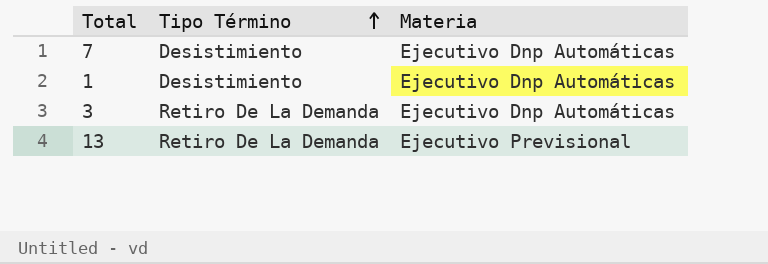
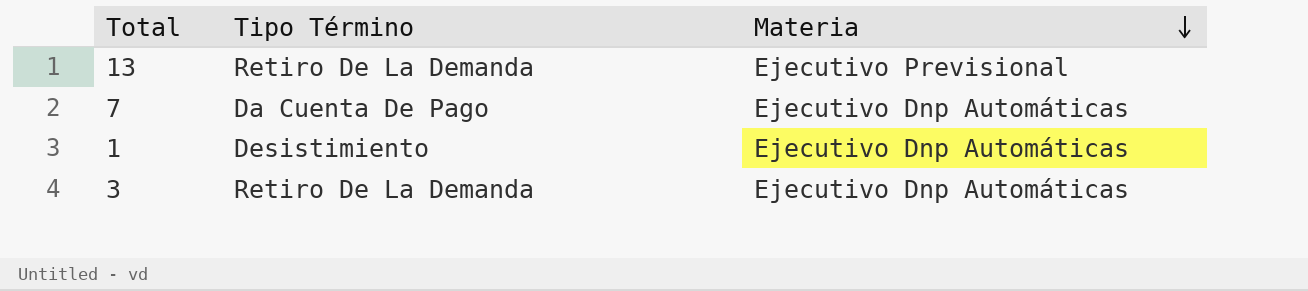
row order: Tipo Término ascending -> Materia descending
7 | Tipo Término: Desistimiento -> Da Cuenta De Pago

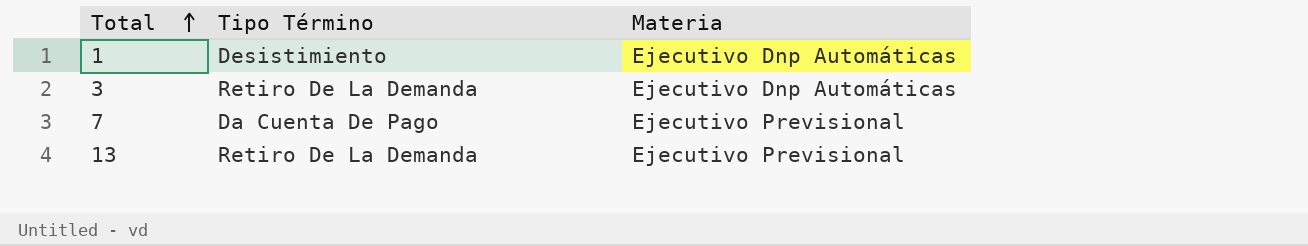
row order: Materia descending -> Total ascending
7 | Materia: Ejecutivo Dnp Automáticas -> Ejecutivo Previsional

